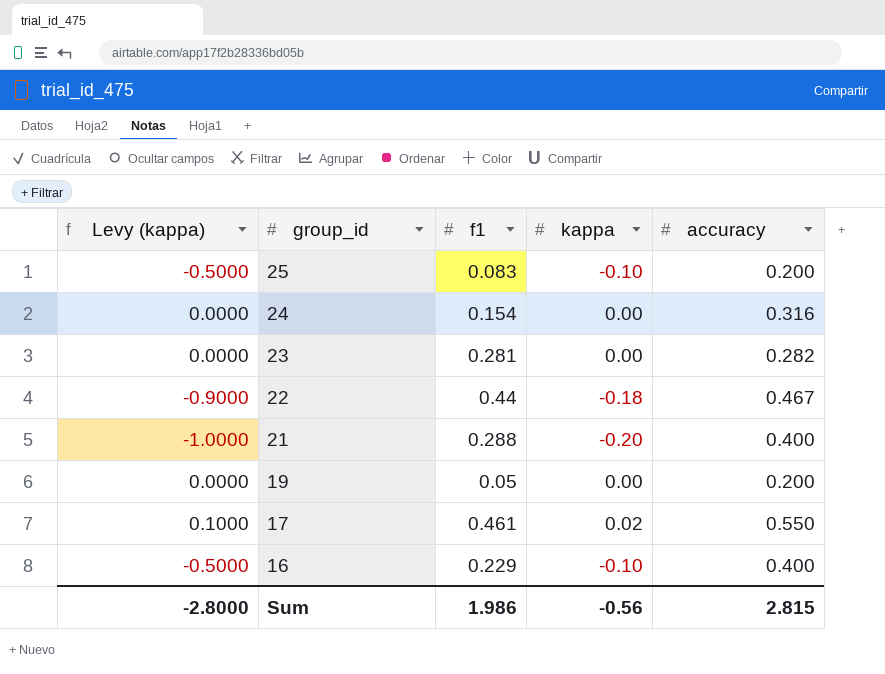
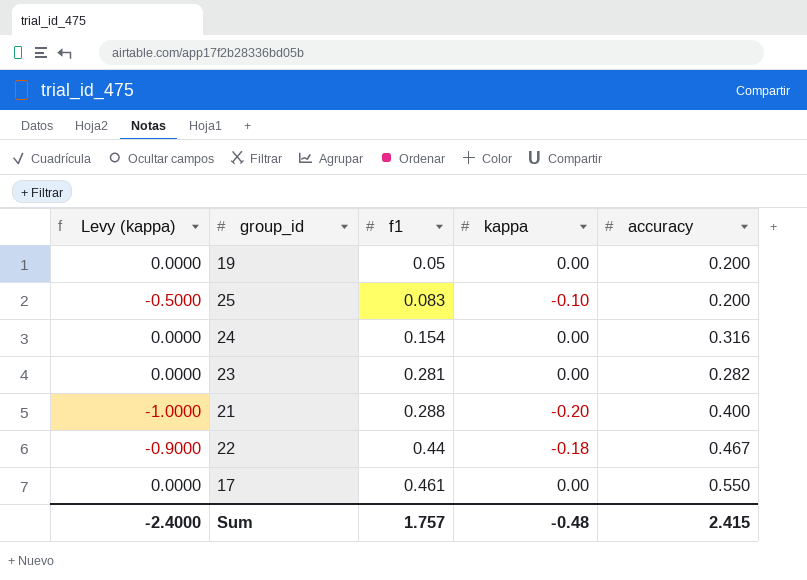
row order: group_id descending -> f1 ascending
row 16: -0.5000 | 0.229 | -0.10 | 0.400 -> none
17 | Levy (kappa): 0.1000 -> 0.0000
17 | kappa: 0.02 -> 0.00
Sum | Levy (kappa): -2.8000 -> -2.4000
Sum | f1: 1.986 -> 1.757
Sum | kappa: -0.56 -> -0.48
Sum | accuracy: 2.815 -> 2.415

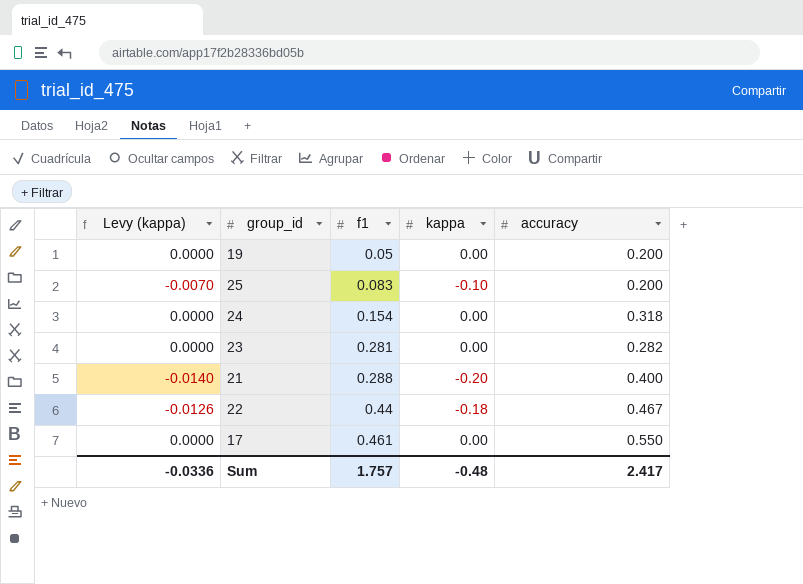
column Levy (kappa) | formula: [kappa] * 5 -> [kappa] * 0.07
24 | accuracy: 0.316 -> 0.318
Sum | Levy (kappa): -2.4000 -> -0.0336
Sum | accuracy: 2.415 -> 2.417

